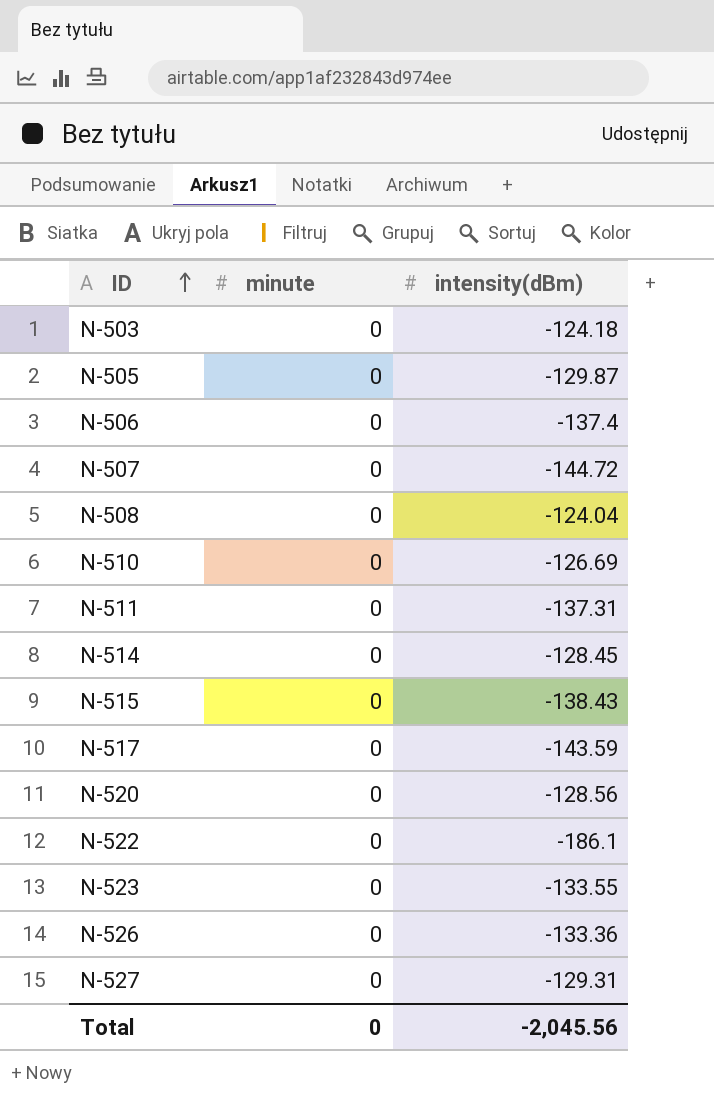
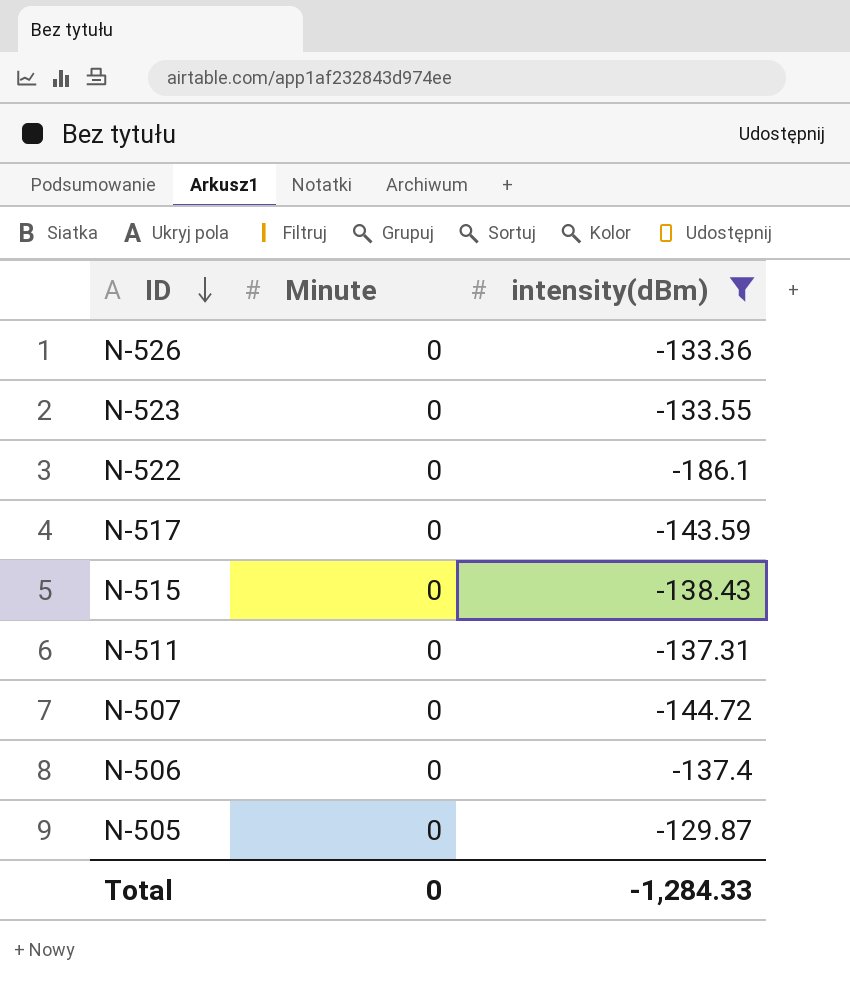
filter: none -> intensity(dBm) <= -129.87
row order: ID ascending -> ID descending
column name: minute -> Minute
Total | intensity(dBm): -2,045.56 -> -1,284.33

